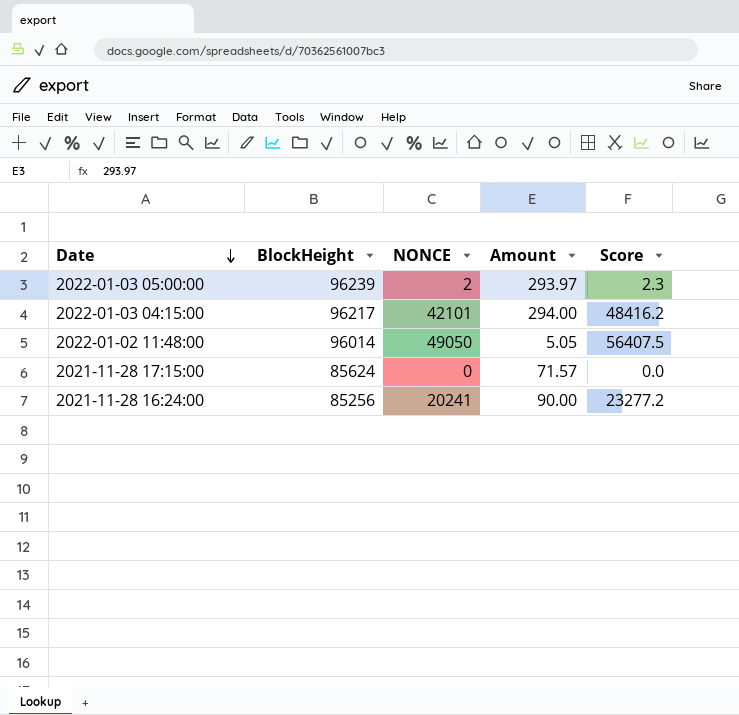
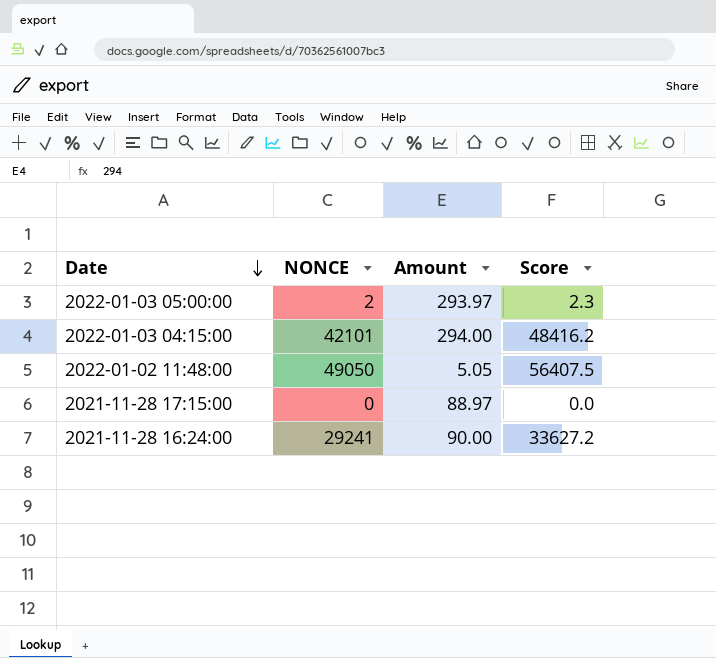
column BlockHeight | position: 2 -> none
2021-11-28 17:15:00 | Amount: 71.57 -> 88.97
2021-11-28 16:24:00 | NONCE: 20241 -> 29241
2021-11-28 16:24:00 | Score: 23277.2 -> 33627.2

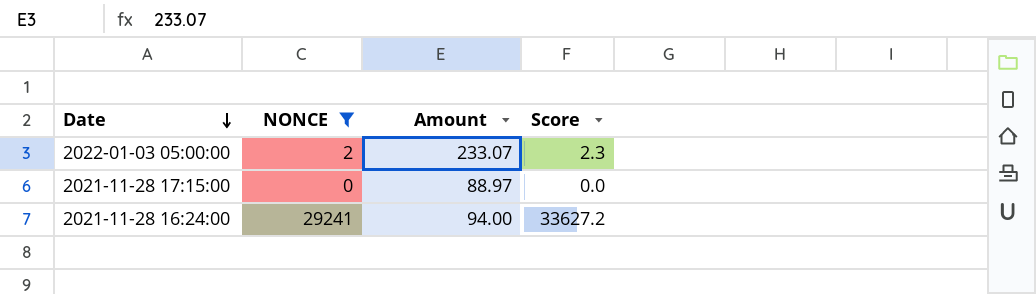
filter: none -> NONCE <= 29241
2022-01-03 05:00:00 | Amount: 293.97 -> 233.07
2021-11-28 16:24:00 | Amount: 90.00 -> 94.00

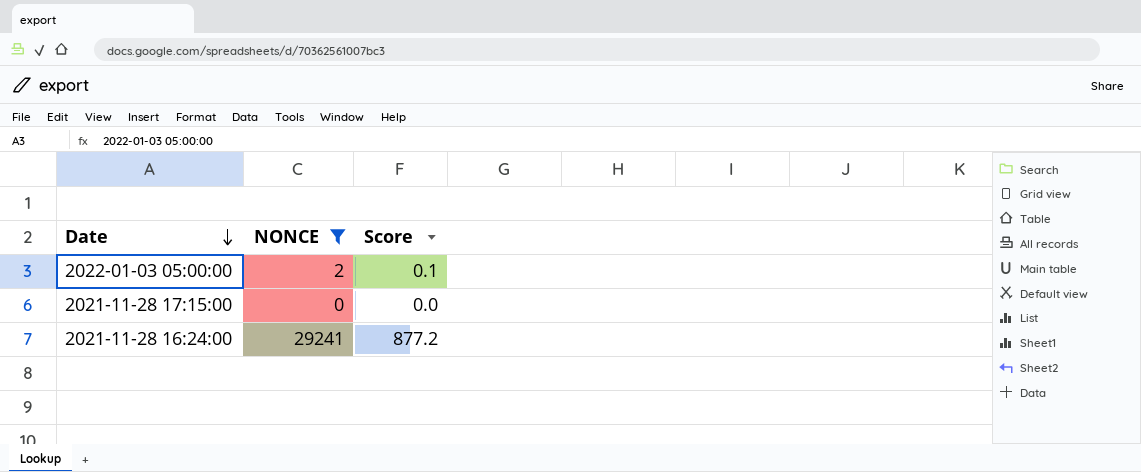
column Amount | position: 3 -> none
column Score | formula: [NONCE] * 1.15 -> [NONCE] * 0.03

